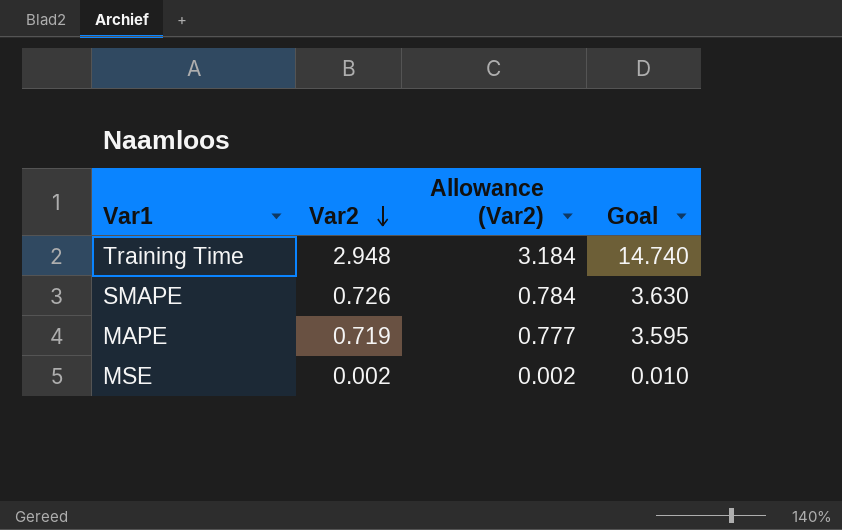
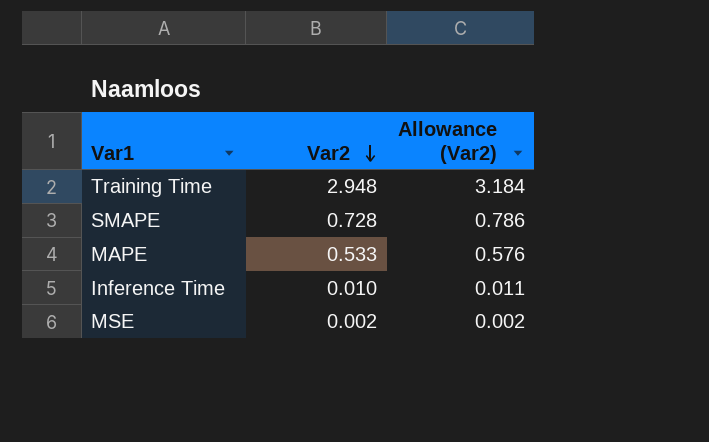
column Goal | formula: [Var2] * 5 -> none
SMAPE | Var2: 0.726 -> 0.728
SMAPE | Allowance (Var2): 0.784 -> 0.786
MAPE | Var2: 0.719 -> 0.533
MAPE | Allowance (Var2): 0.777 -> 0.576
row Inference Time: none -> 0.010 | 0.011

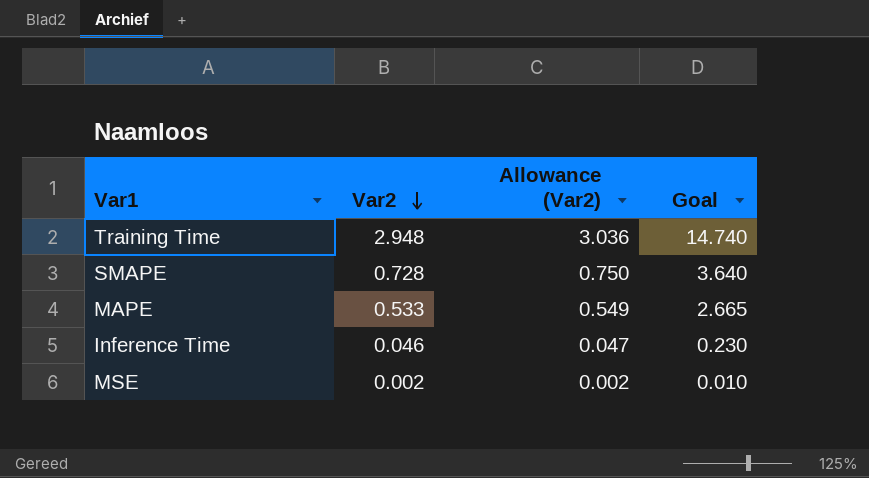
column Allowance (Var2) | formula: [Var2] * 1.08 -> [Var2] * 1.03
column Goal | formula: none -> [Var2] * 5
Inference Time | Var2: 0.010 -> 0.046

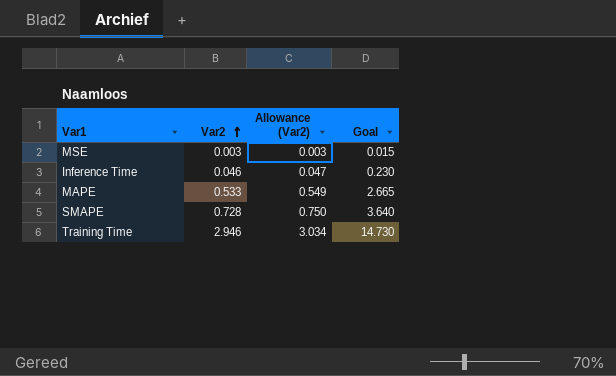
row order: Var2 descending -> Var2 ascending
MSE | Var2: 0.002 -> 0.003
MSE | Allowance (Var2): 0.002 -> 0.003
MSE | Goal: 0.010 -> 0.015
Training Time | Var2: 2.948 -> 2.946
Training Time | Allowance (Var2): 3.036 -> 3.034
Training Time | Goal: 14.740 -> 14.730

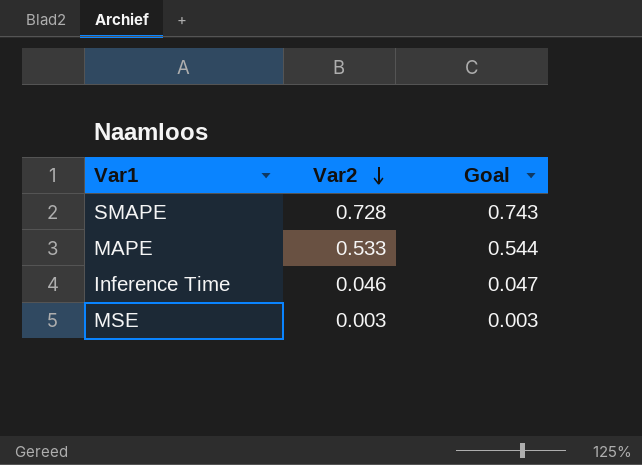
row order: Var2 ascending -> Var2 descending
column Allowance (Var2) | formula: [Var2] * 1.03 -> none
column Goal | formula: [Var2] * 5 -> [Var2] * 1.02
row Training Time: 2.946 | 3.034 | 14.730 -> none

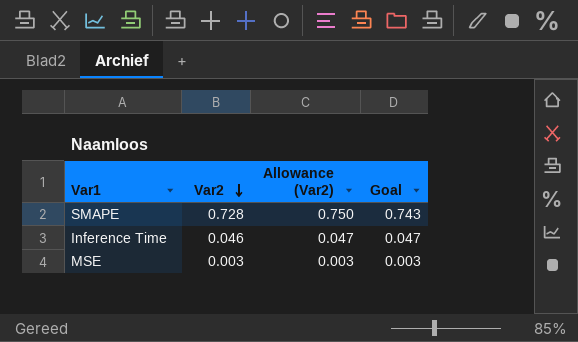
column Allowance (Var2) | formula: none -> [Var2] * 1.03
row MAPE: 0.533 | 0.544 -> none

